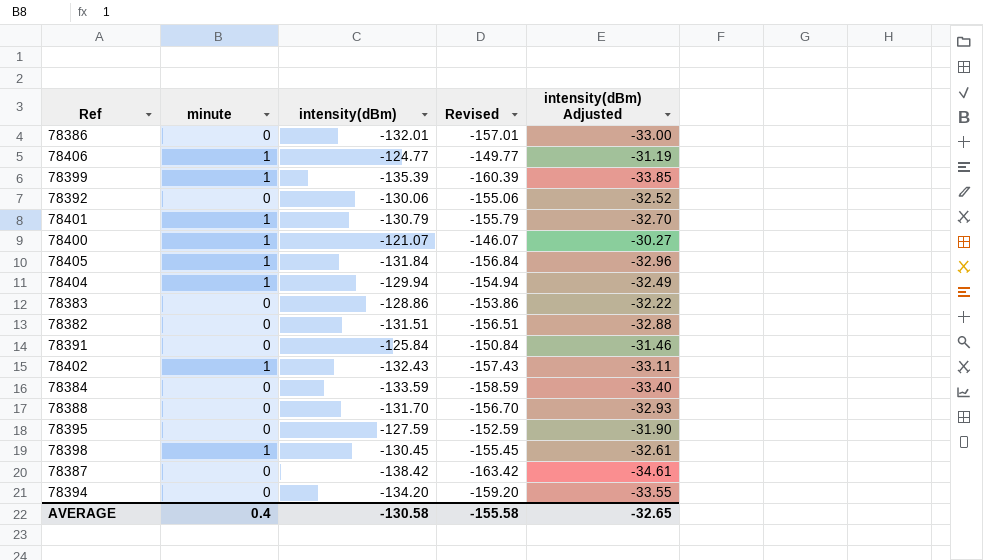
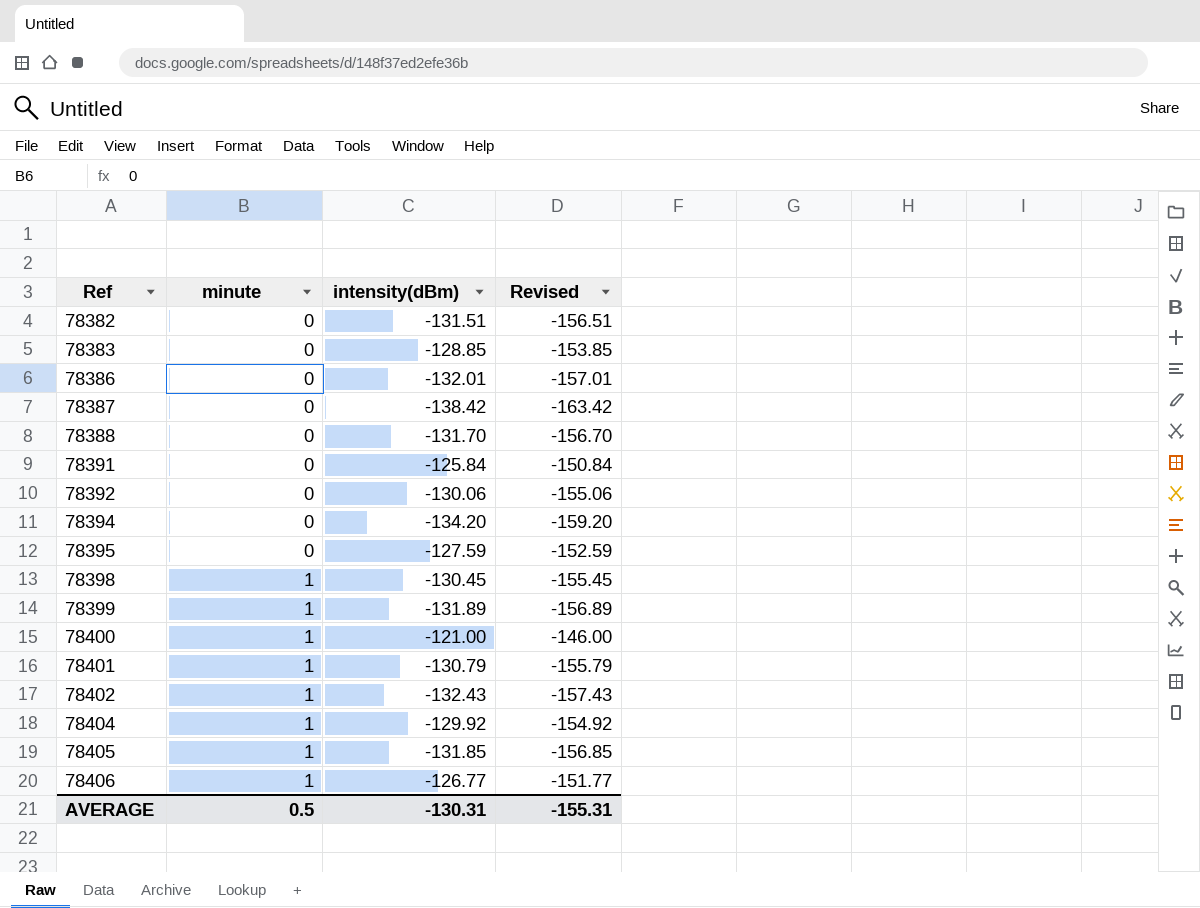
row order: none -> Ref ascending
column intensity(dBm) Adjusted | formula: [intensity(dBm)] * 0.25 -> none
row 78384: 0 | -133.59 | -158.59 | -33.40 -> none
78383 | intensity(dBm): -128.86 -> -128.85
78383 | Revised: -153.86 -> -153.85
78399 | intensity(dBm): -135.39 -> -131.89
78399 | Revised: -160.39 -> -156.89
78400 | intensity(dBm): -121.07 -> -121.00
78400 | Revised: -146.07 -> -146.00
78404 | intensity(dBm): -129.94 -> -129.92
78404 | Revised: -154.94 -> -154.92
78405 | intensity(dBm): -131.84 -> -131.85
78405 | Revised: -156.84 -> -156.85
78406 | intensity(dBm): -124.77 -> -126.77
78406 | Revised: -149.77 -> -151.77
AVERAGE | minute: 0.4 -> 0.5
AVERAGE | intensity(dBm): -130.58 -> -130.31
AVERAGE | Revised: -155.58 -> -155.31

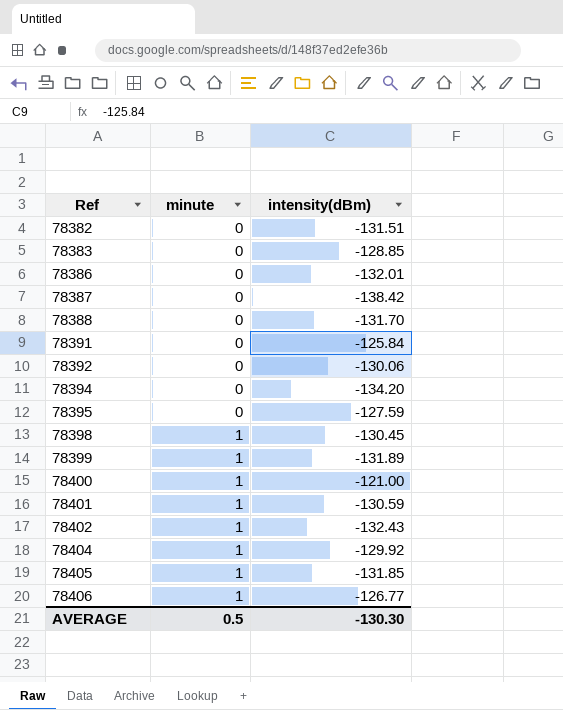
column Revised | formula: [intensity(dBm)] - 25 -> none
78401 | intensity(dBm): -130.79 -> -130.59
AVERAGE | intensity(dBm): -130.31 -> -130.30

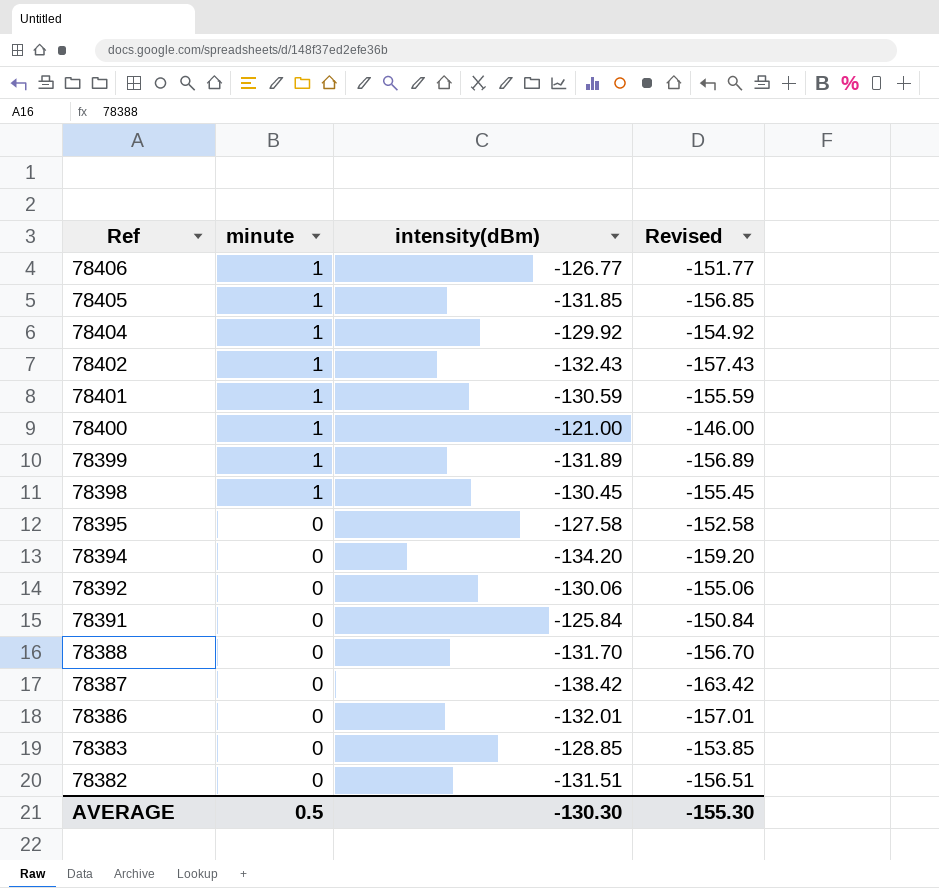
row order: Ref ascending -> Ref descending
column Revised | formula: none -> [intensity(dBm)] - 25
78395 | intensity(dBm): -127.59 -> -127.58

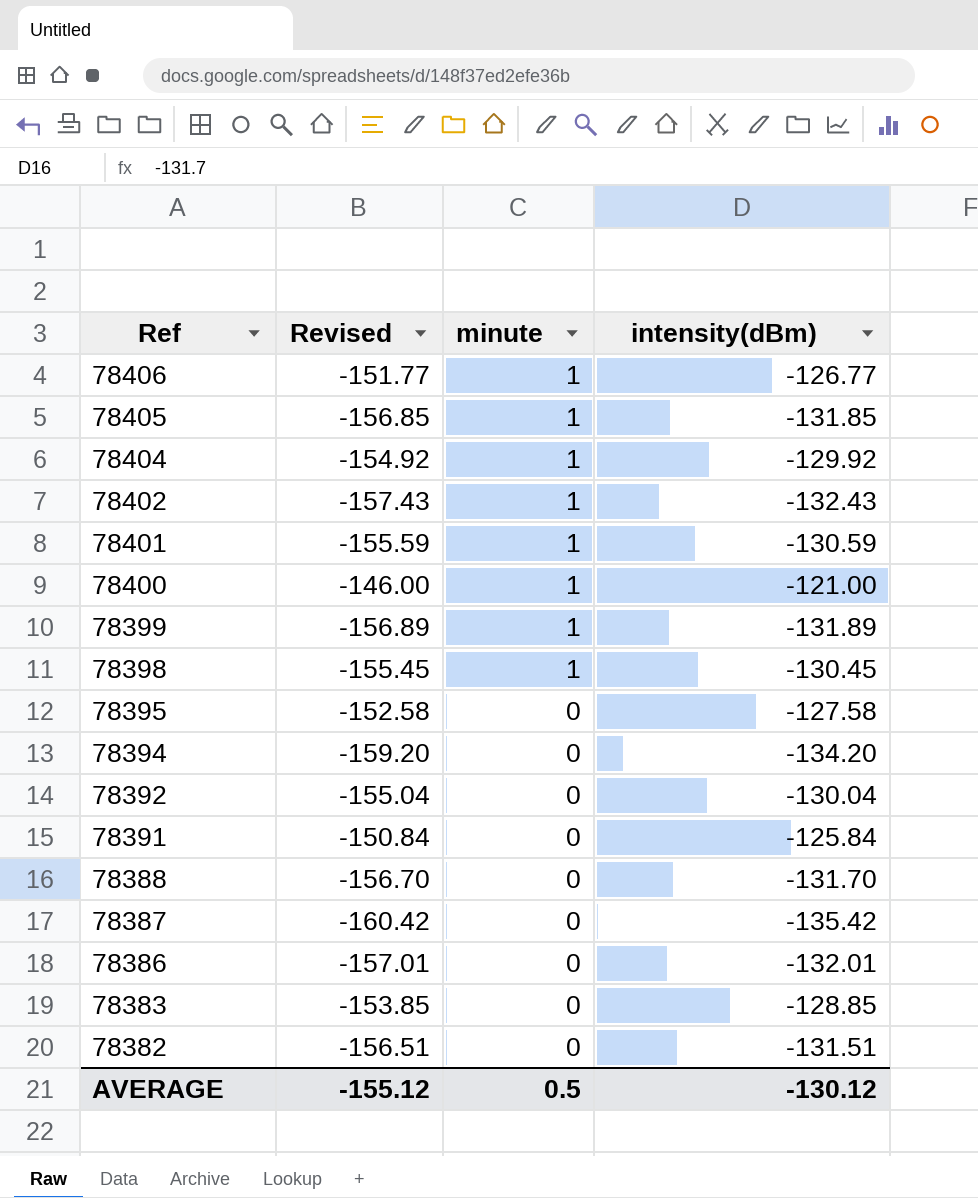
column Revised | position: 4 -> 2
78392 | Revised: -155.06 -> -155.04
78392 | intensity(dBm): -130.06 -> -130.04
78387 | Revised: -163.42 -> -160.42
78387 | intensity(dBm): -138.42 -> -135.42
AVERAGE | Revised: -155.30 -> -155.12
AVERAGE | intensity(dBm): -130.30 -> -130.12

